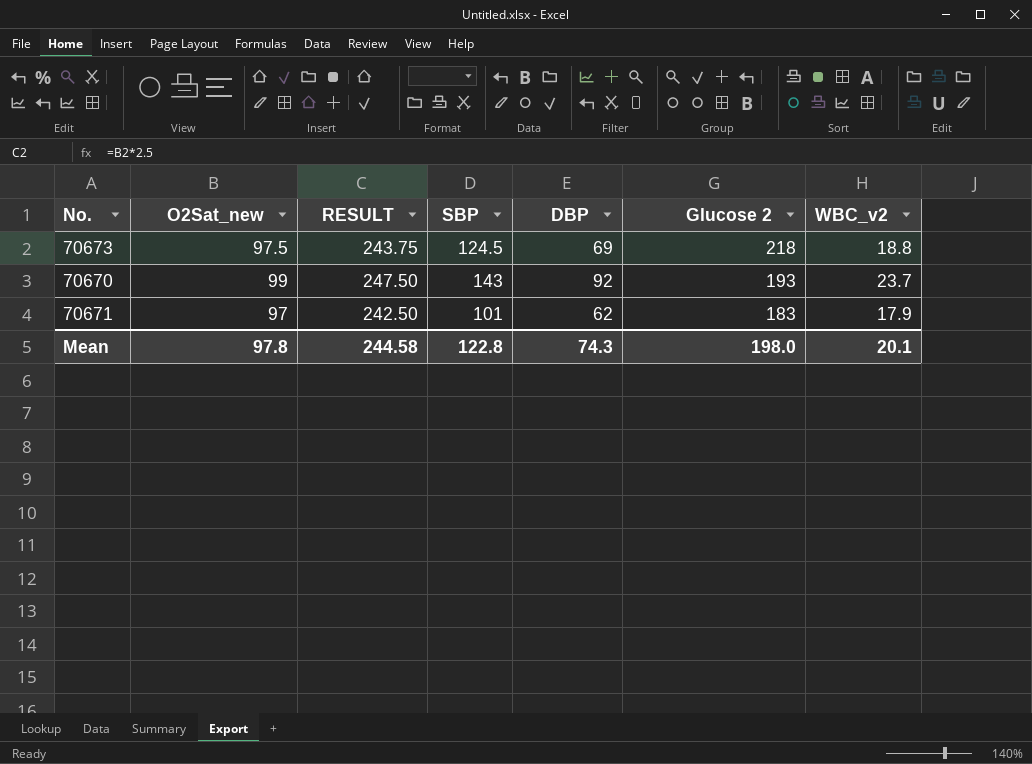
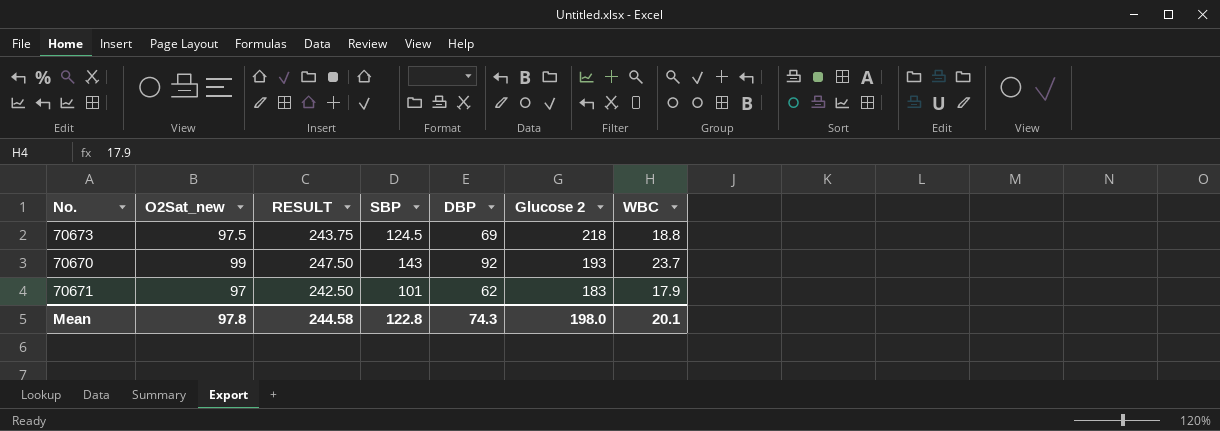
column name: WBC_v2 -> WBC

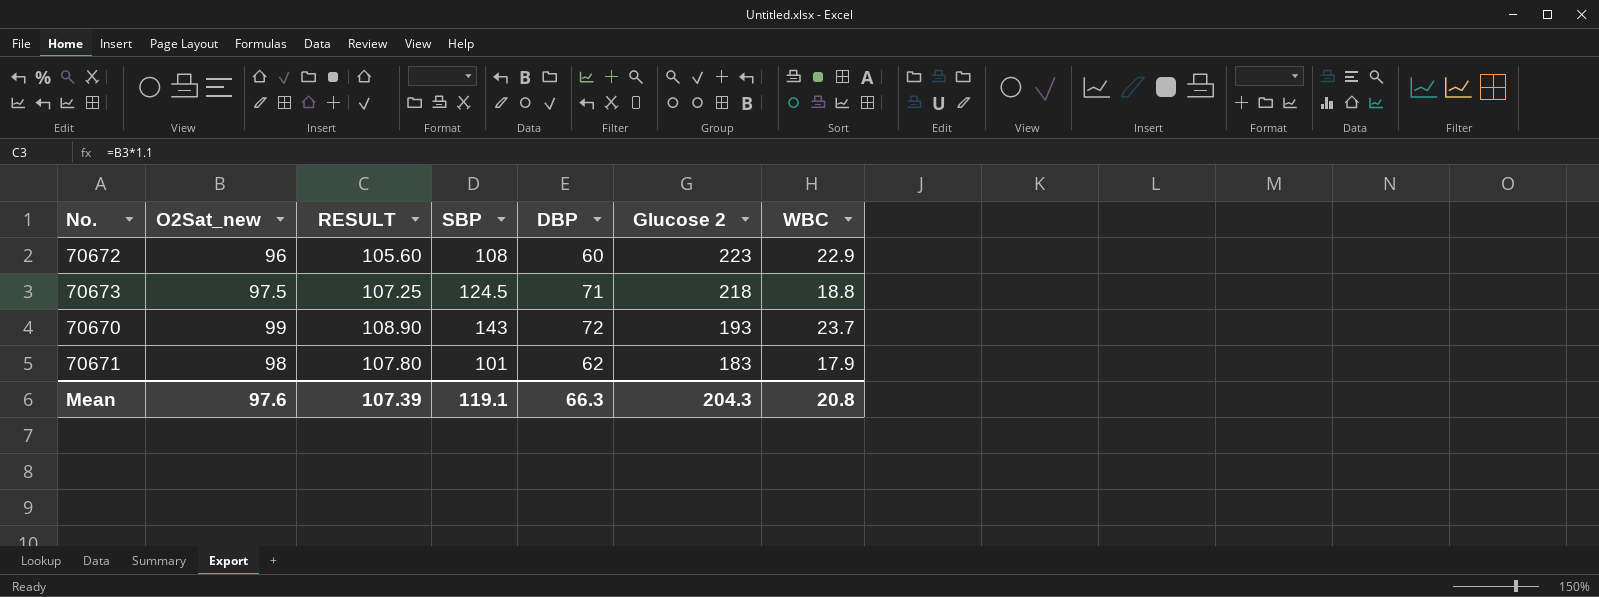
column RESULT | formula: [O2Sat_new] * 2.5 -> [O2Sat_new] * 1.1
row 70672: none -> 96 | 105.60 | 108 | 60 | 223 | 22.9
70673 | DBP: 69 -> 71
70670 | DBP: 92 -> 72
70671 | O2Sat_new: 97 -> 98
Mean | O2Sat_new: 97.8 -> 97.6
Mean | RESULT: 244.58 -> 107.39
Mean | SBP: 122.8 -> 119.1
Mean | DBP: 74.3 -> 66.3
Mean | Glucose 2: 198.0 -> 204.3
Mean | WBC: 20.1 -> 20.8

